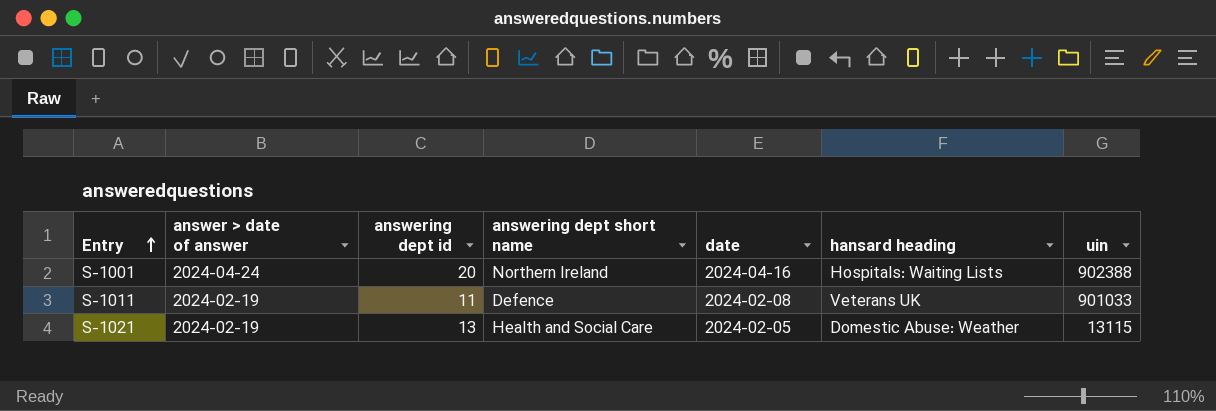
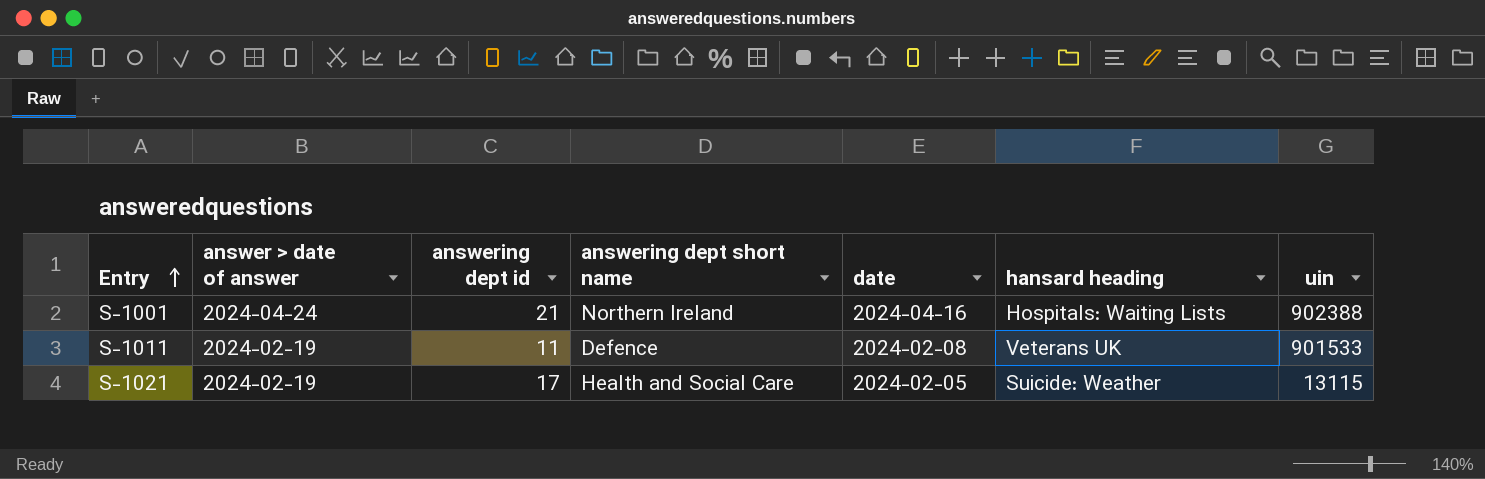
S-1001 | answering dept id: 20 -> 21
S-1011 | uin: 901033 -> 901533
S-1021 | answering dept id: 13 -> 17
S-1021 | hansard heading: Domestic Abuse: Weather -> Suicide: Weather

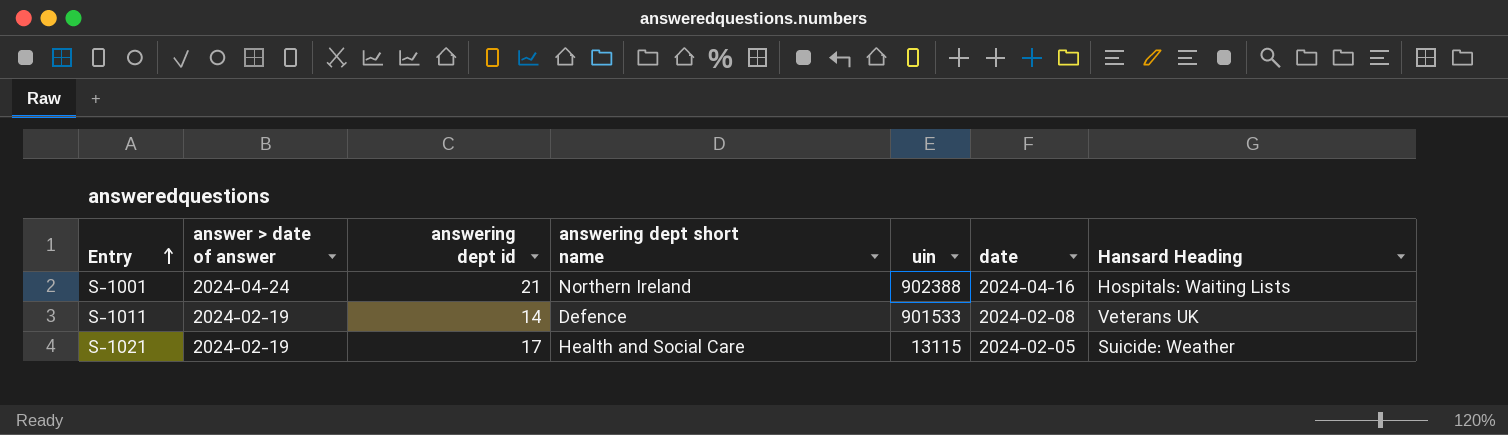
column uin | position: 7 -> 5
column name: hansard heading -> Hansard Heading
S-1011 | answering dept id: 11 -> 14

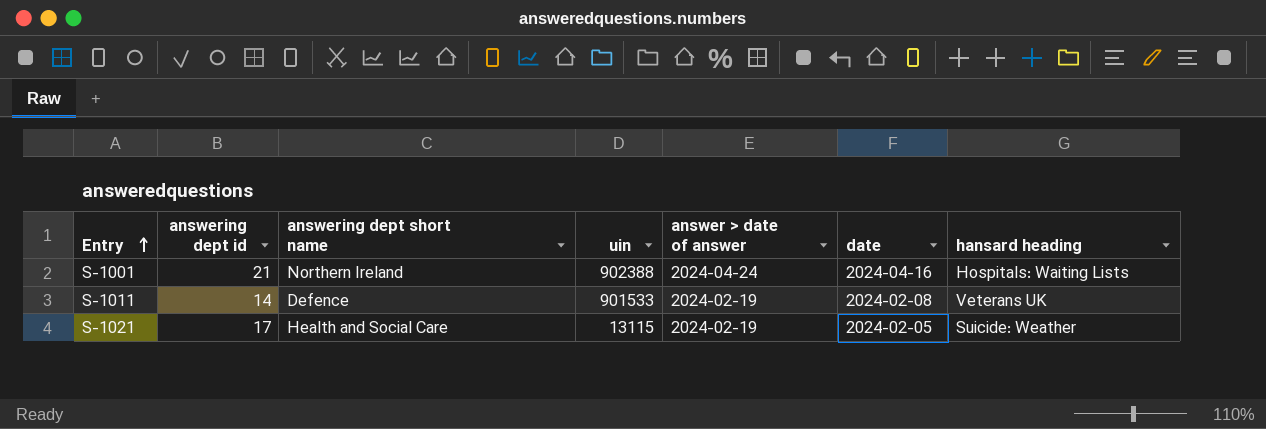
column answer > date of answer | position: 2 -> 5
column name: Hansard Heading -> hansard heading

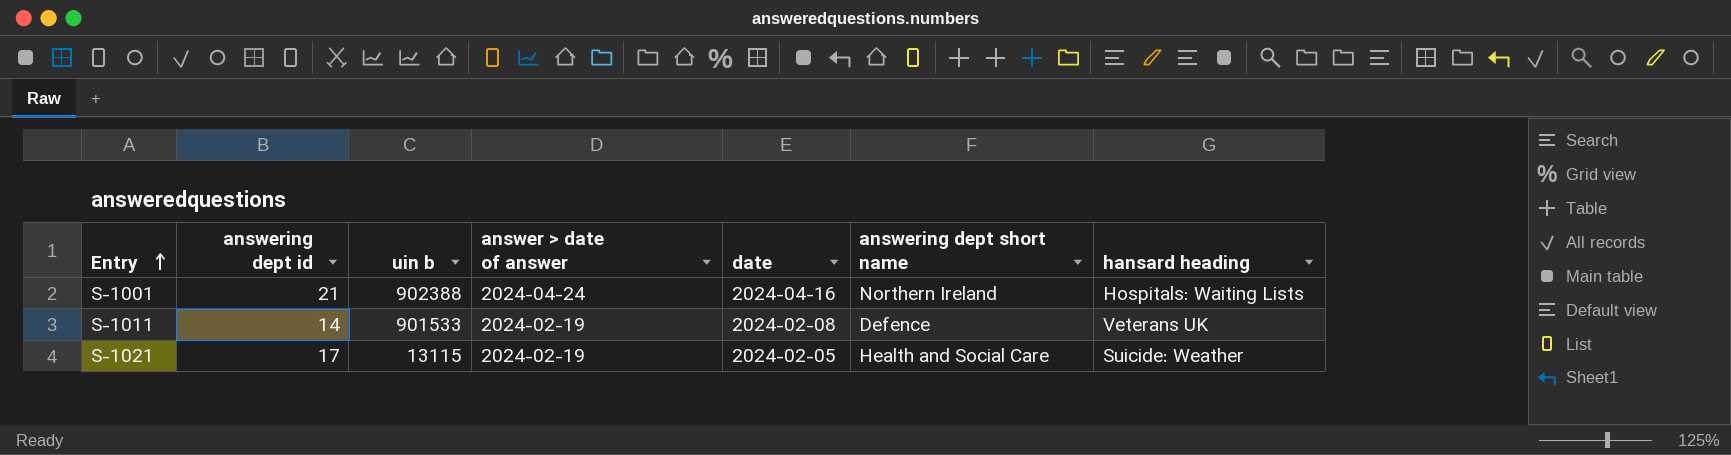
column name: uin -> uin b
column answering dept short name | position: 3 -> 6

